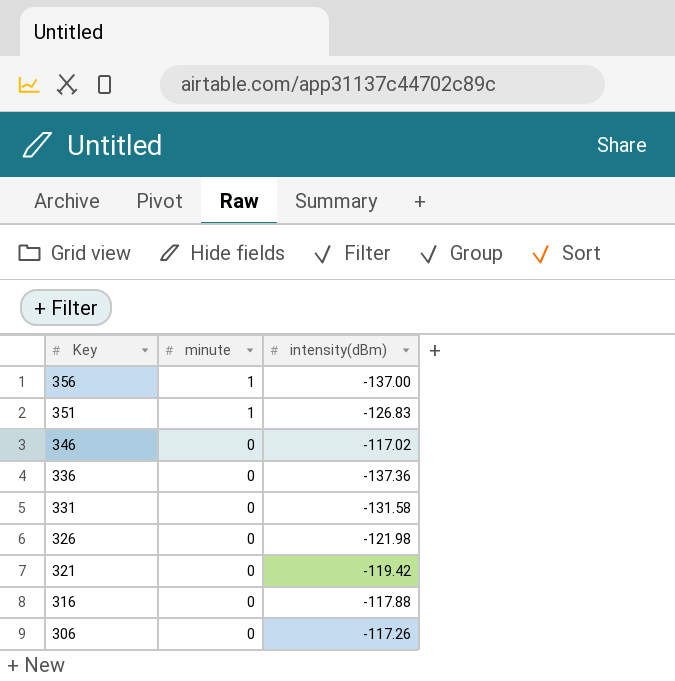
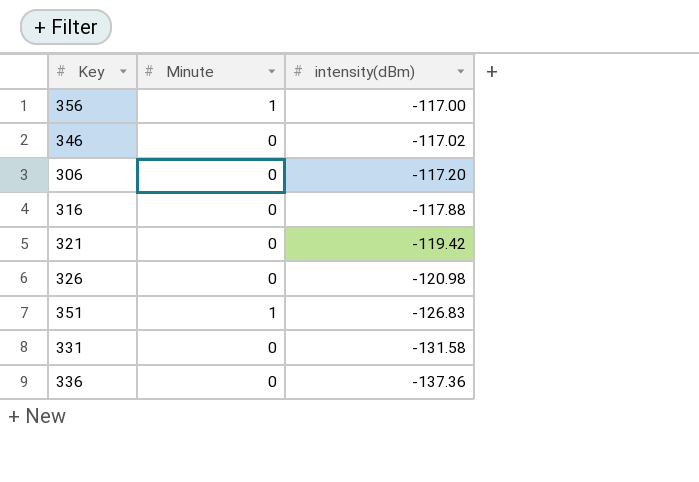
row order: Key descending -> intensity(dBm) descending
column name: minute -> Minute
356 | intensity(dBm): -137.00 -> -117.00
306 | intensity(dBm): -117.26 -> -117.20
326 | intensity(dBm): -121.98 -> -120.98

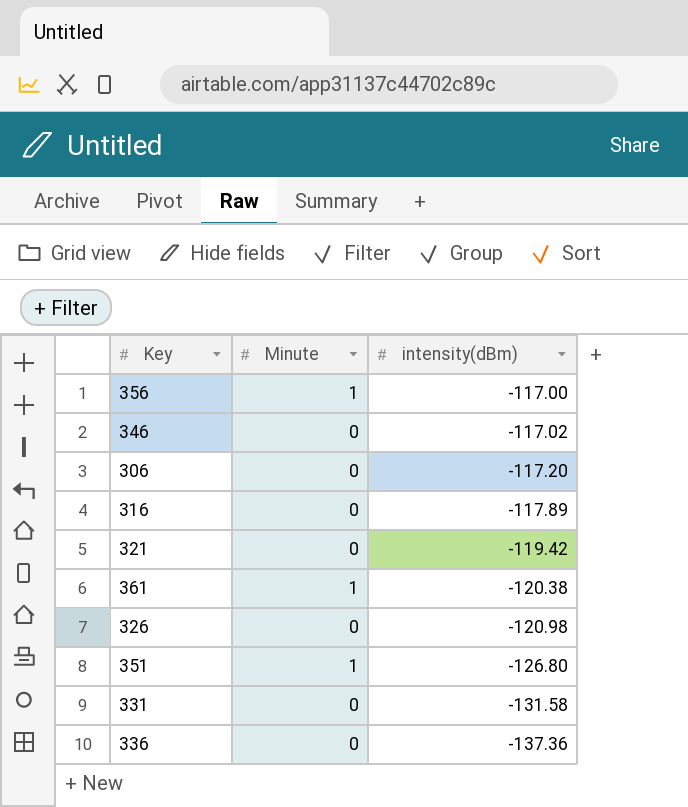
316 | intensity(dBm): -117.88 -> -117.89
row 361: none -> 1 | -120.38
351 | intensity(dBm): -126.83 -> -126.80

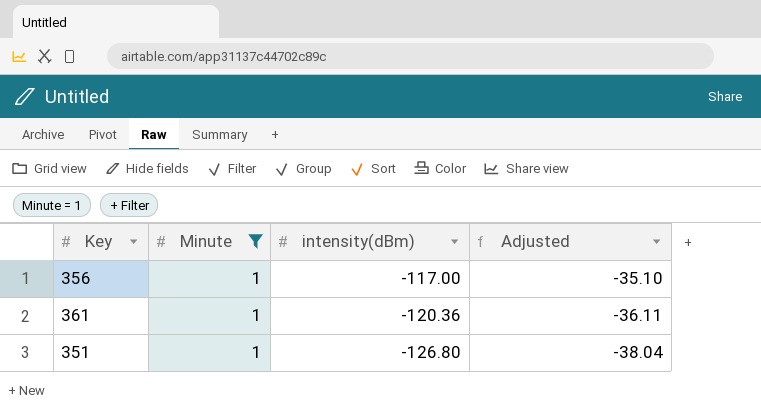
filter: none -> Minute = 1
column Adjusted | formula: none -> [intensity(dBm)] * 0.3
361 | intensity(dBm): -120.38 -> -120.36

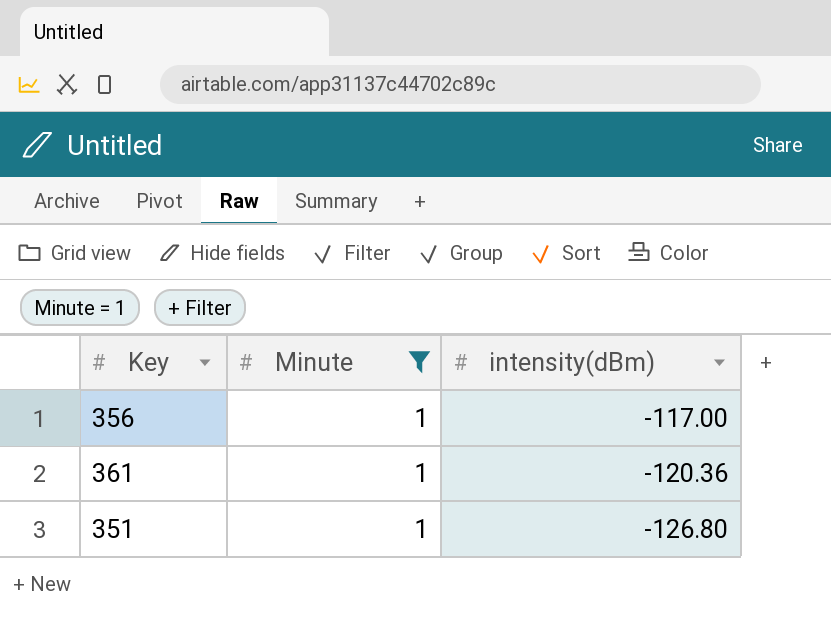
column Adjusted | formula: [intensity(dBm)] * 0.3 -> none

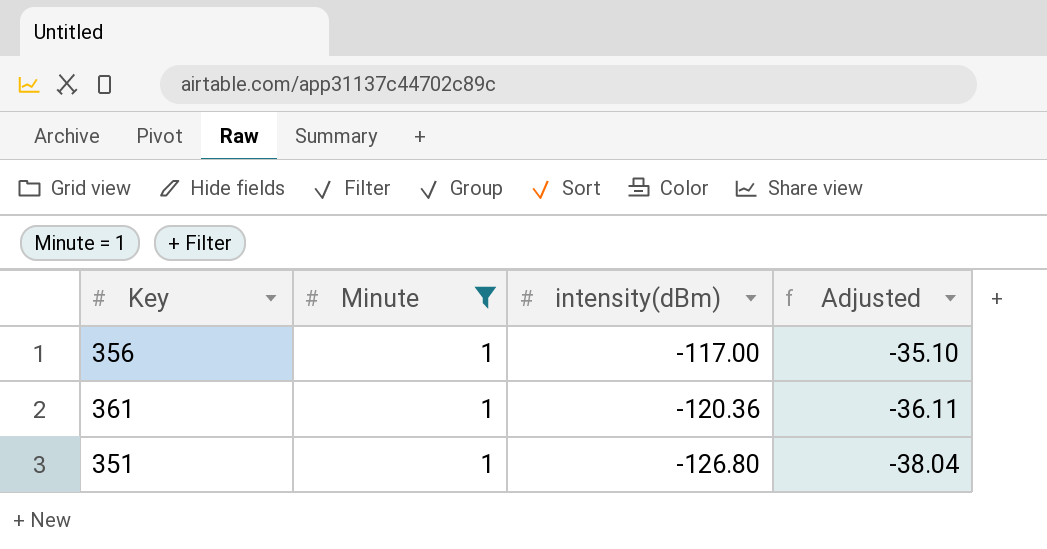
column Adjusted | formula: none -> [intensity(dBm)] * 0.3

